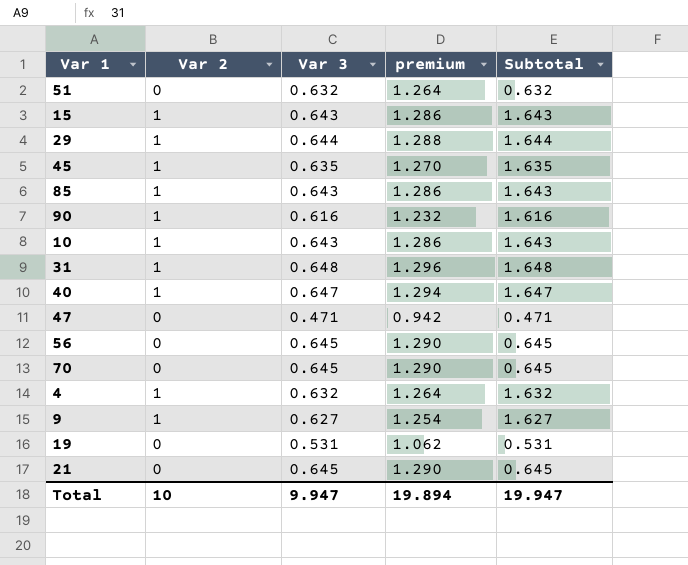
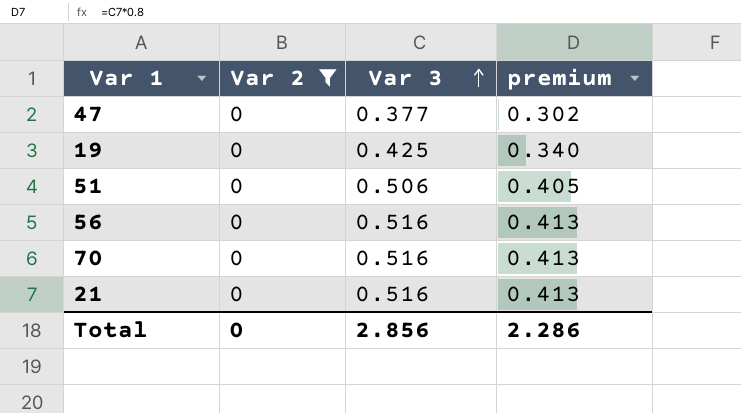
filter: none -> Var 2 = 0
row order: none -> Var 3 ascending
column Subtotal | formula: [Var 2] + [Var 3] -> none
column premium | formula: [Var 3] * 2 -> [Var 3] * 0.8
47 | Var 3: 0.471 -> 0.377
19 | Var 3: 0.531 -> 0.425
51 | Var 3: 0.632 -> 0.506
56 | Var 3: 0.645 -> 0.516
70 | Var 3: 0.645 -> 0.516
21 | Var 3: 0.645 -> 0.516
Total | Var 2: 10 -> 0
Total | Var 3: 9.947 -> 2.856
Total | premium: 19.894 -> 2.286

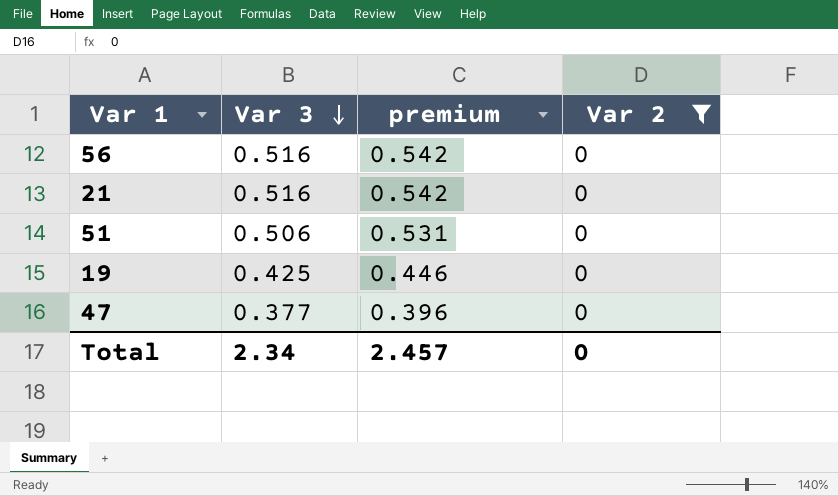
row order: Var 3 ascending -> Var 3 descending
column premium | formula: [Var 3] * 0.8 -> [Var 3] * 1.05
column Var 2 | position: 2 -> 4
row 70: 0 | 0.516 | 0.413 -> none
Total | Var 3: 2.856 -> 2.34
Total | premium: 2.286 -> 2.457

